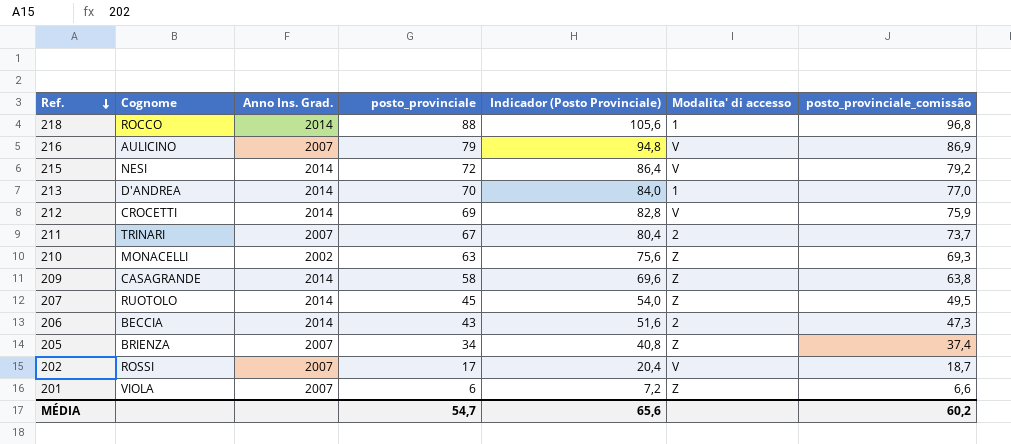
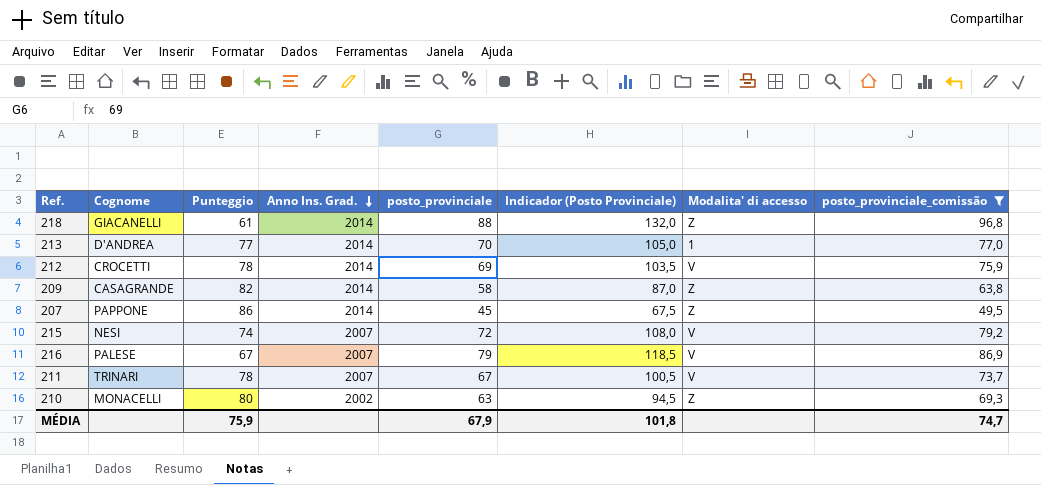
filter: none -> posto_provinciale_comissão >= 49,5
row order: Ref. descending -> Anno Ins. Grad. descending
column Punteggio | position: none -> 3
column Indicador (Posto Provinciale) | formula: [posto_provinciale] * 1,2 -> [posto_provinciale] * 1,5
218 | Cognome: ROCCO -> GIACANELLI
218 | Modalita' di accesso: 1 -> Z
207 | Cognome: RUOTOLO -> PAPPONE
215 | Anno Ins. Grad.: 2014 -> 2007
216 | Cognome: AULICINO -> PALESE
211 | Modalita' di accesso: 2 -> V
MÉDIA | posto_provinciale: 54,7 -> 67,9
MÉDIA | Indicador (Posto Provinciale): 65,6 -> 101,8
MÉDIA | posto_provinciale_comissão: 60,2 -> 74,7

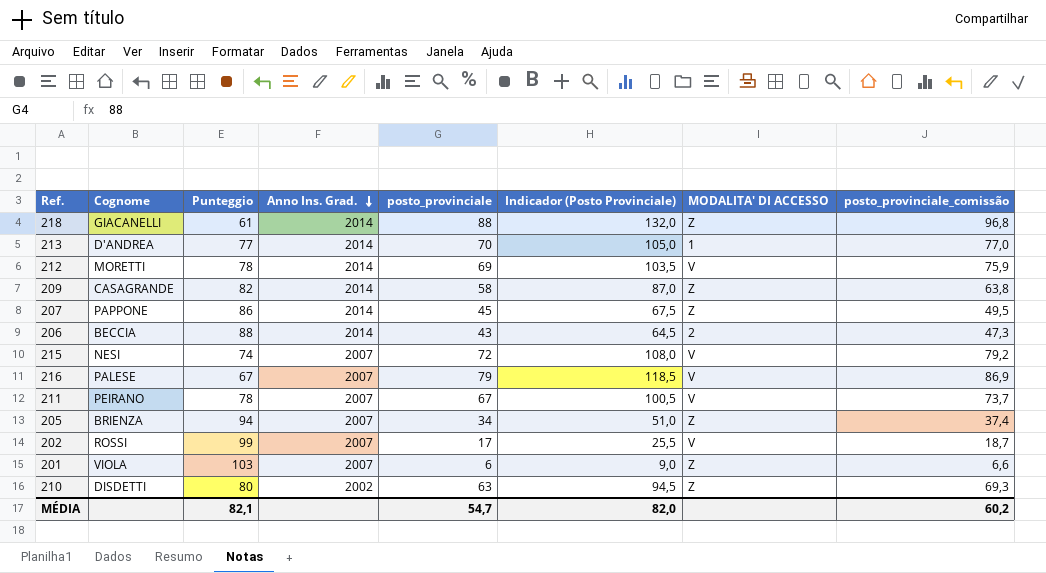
filter: posto_provinciale_comissão >= 49,5 -> none
column name: Modalita' di accesso -> MODALITA' DI ACCESSO
212 | Cognome: CROCETTI -> MORETTI
211 | Cognome: TRINARI -> PEIRANO
210 | Cognome: MONACELLI -> DISDETTI
MÉDIA | Punteggio: 75,9 -> 82,1
MÉDIA | posto_provinciale: 67,9 -> 54,7
MÉDIA | Indicador (Posto Provinciale): 101,8 -> 82,0
MÉDIA | posto_provinciale_comissão: 74,7 -> 60,2

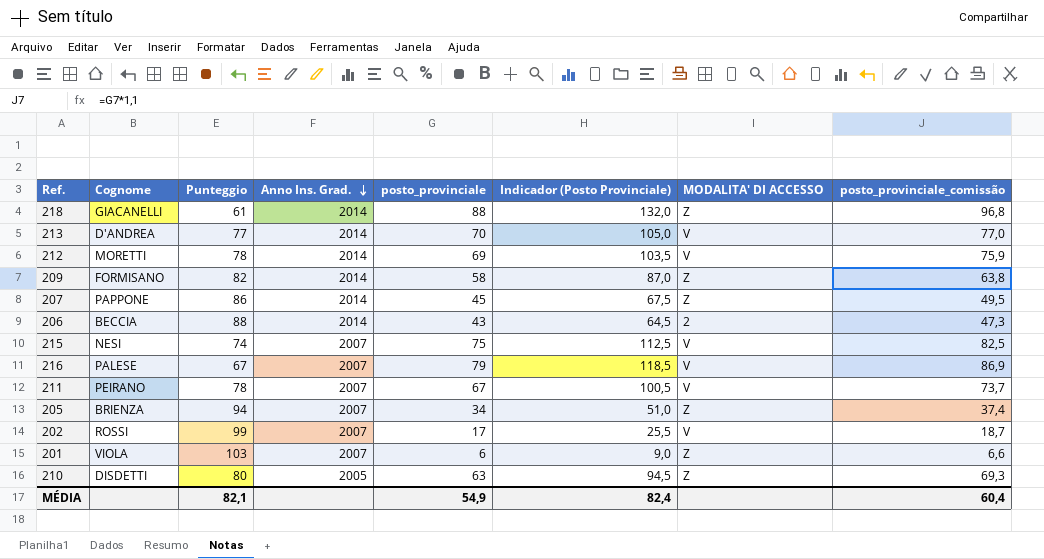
213 | MODALITA' DI ACCESSO: 1 -> V
209 | Cognome: CASAGRANDE -> FORMISANO
215 | posto_provinciale: 72 -> 75
215 | Indicador (Posto Provinciale): 108,0 -> 112,5
215 | posto_provinciale_comissão: 79,2 -> 82,5
210 | Anno Ins. Grad.: 2002 -> 2005
MÉDIA | posto_provinciale: 54,7 -> 54,9
MÉDIA | Indicador (Posto Provinciale): 82,0 -> 82,4
MÉDIA | posto_provinciale_comissão: 60,2 -> 60,4

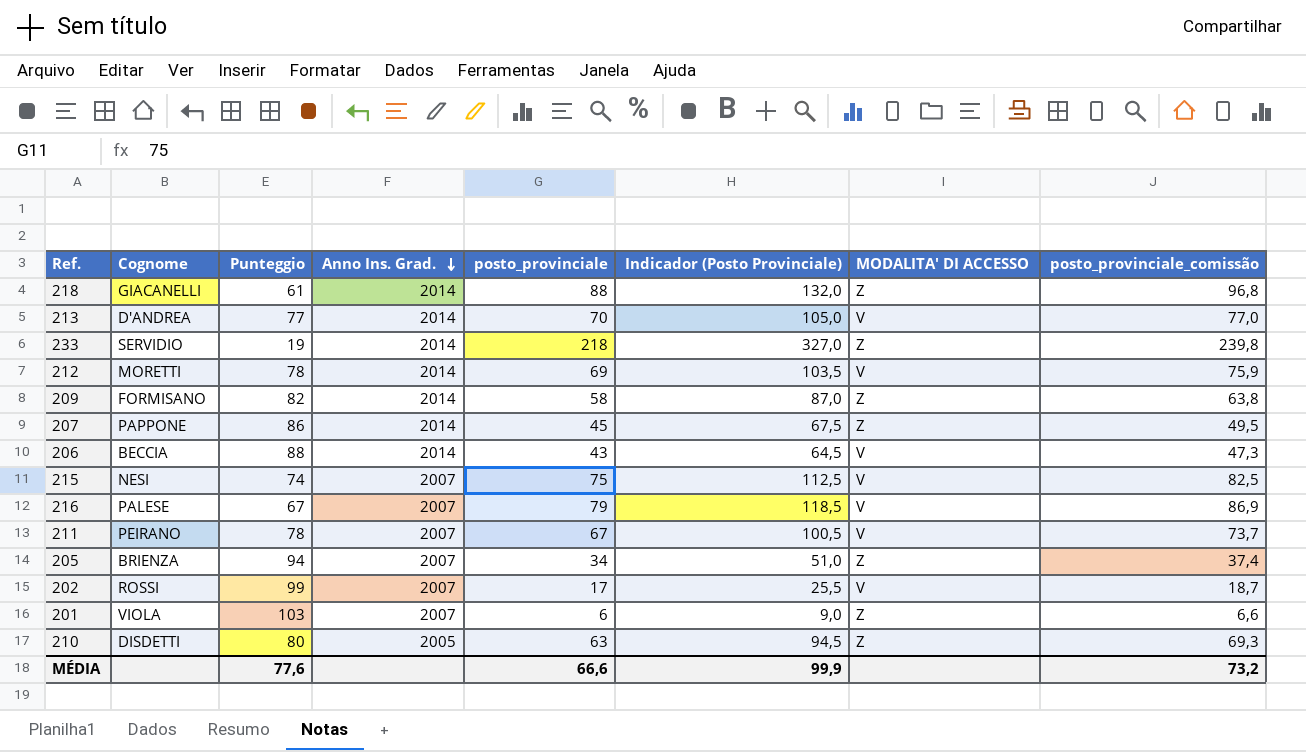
row 233: none -> SERVIDIO | 19 | 2014 | 218 | 327,0 | Z | 239,8
206 | MODALITA' DI ACCESSO: 2 -> V
MÉDIA | Punteggio: 82,1 -> 77,6
MÉDIA | posto_provinciale: 54,9 -> 66,6
MÉDIA | Indicador (Posto Provinciale): 82,4 -> 99,9
MÉDIA | posto_provinciale_comissão: 60,4 -> 73,2

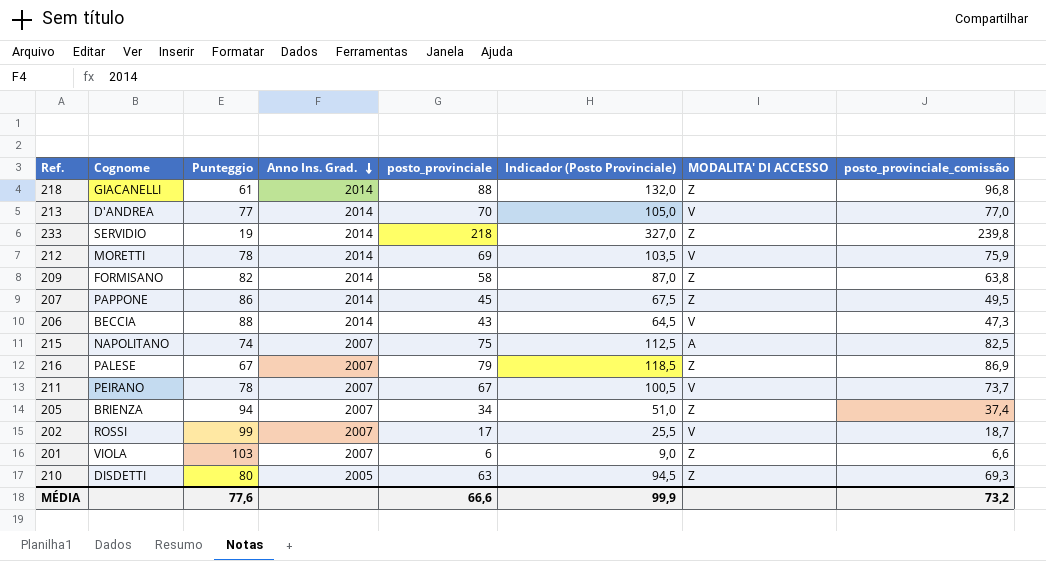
215 | Cognome: NESI -> NAPOLITANO
215 | MODALITA' DI ACCESSO: V -> A
216 | MODALITA' DI ACCESSO: V -> Z

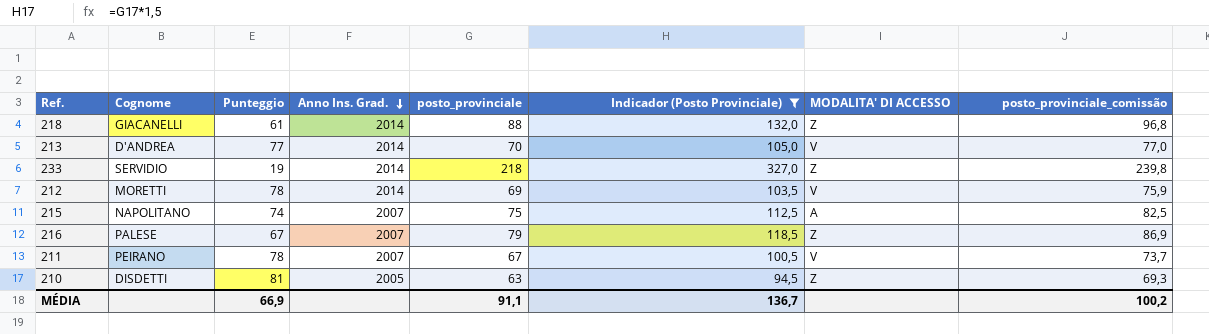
filter: none -> Indicador (Posto Provinciale) >= 94,5
210 | Punteggio: 80 -> 81
MÉDIA | Punteggio: 77,6 -> 66,9
MÉDIA | posto_provinciale: 66,6 -> 91,1
MÉDIA | Indicador (Posto Provinciale): 99,9 -> 136,7
MÉDIA | posto_provinciale_comissão: 73,2 -> 100,2

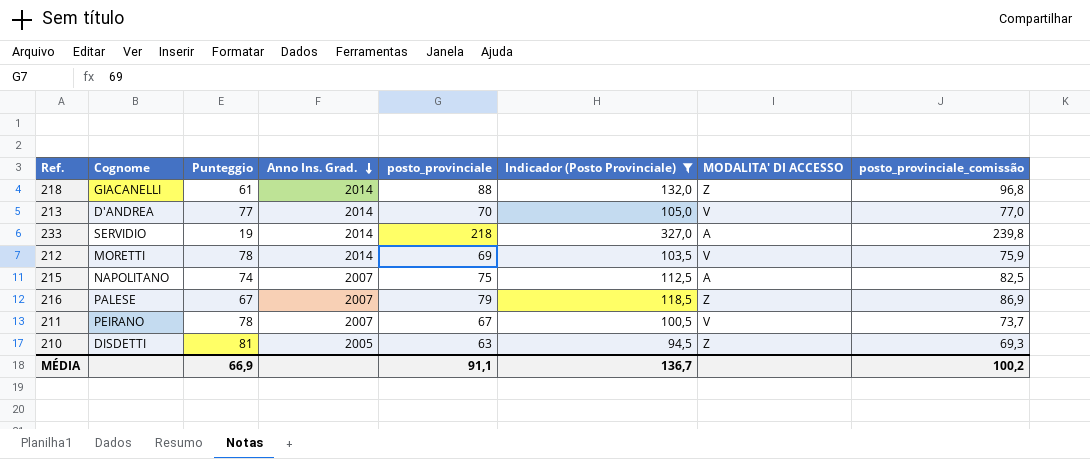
233 | MODALITA' DI ACCESSO: Z -> A

